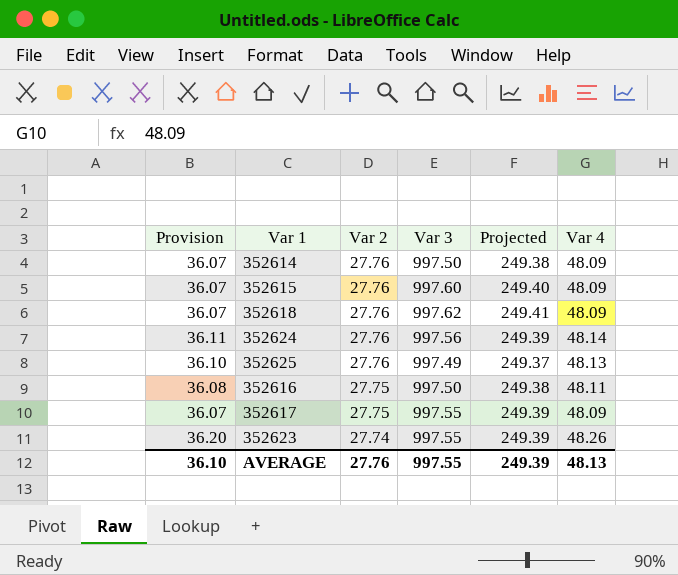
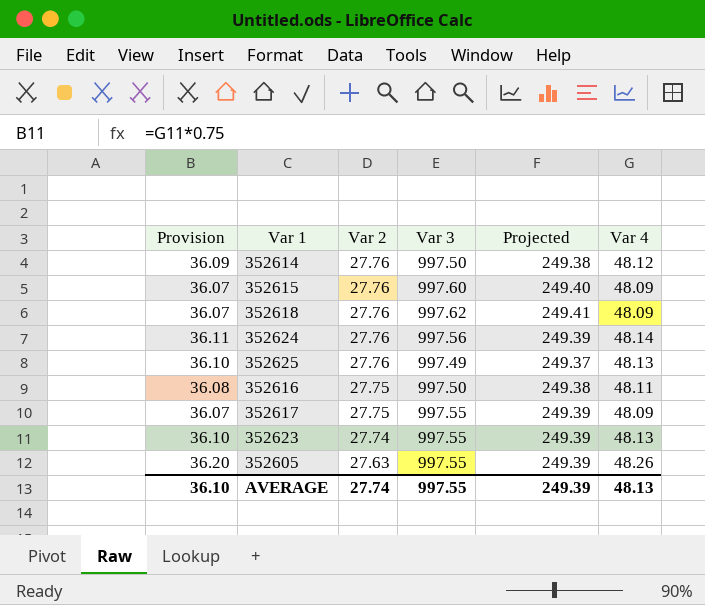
352614 | Provision: 36.07 -> 36.09
352614 | Var 4: 48.09 -> 48.12
352623 | Provision: 36.20 -> 36.10
352623 | Var 4: 48.26 -> 48.13
row 352605: none -> 36.20 | 27.63 | 997.55 | 249.39 | 48.26
AVERAGE | Var 2: 27.76 -> 27.74

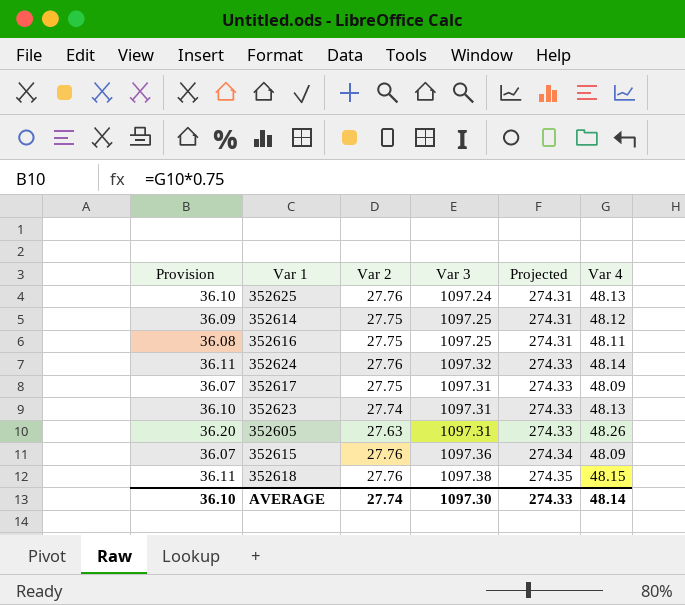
row order: Var 2 descending -> Projected ascending
352625 | Var 3: 997.49 -> 1097.24
352625 | Projected: 249.37 -> 274.31
352614 | Var 2: 27.76 -> 27.75
352614 | Var 3: 997.50 -> 1097.25
352614 | Projected: 249.38 -> 274.31
352616 | Var 3: 997.50 -> 1097.25
352616 | Projected: 249.38 -> 274.31
352624 | Var 3: 997.56 -> 1097.32
352624 | Projected: 249.39 -> 274.33
352617 | Var 3: 997.55 -> 1097.31
352617 | Projected: 249.39 -> 274.33
352623 | Var 3: 997.55 -> 1097.31
352623 | Projected: 249.39 -> 274.33
352605 | Var 3: 997.55 -> 1097.31
352605 | Projected: 249.39 -> 274.33
352615 | Var 3: 997.60 -> 1097.36
352615 | Projected: 249.40 -> 274.34
352618 | Provision: 36.07 -> 36.11
352618 | Var 3: 997.62 -> 1097.38
352618 | Projected: 249.41 -> 274.35
352618 | Var 4: 48.09 -> 48.15
AVERAGE | Var 3: 997.55 -> 1097.30
AVERAGE | Projected: 249.39 -> 274.33
AVERAGE | Var 4: 48.13 -> 48.14

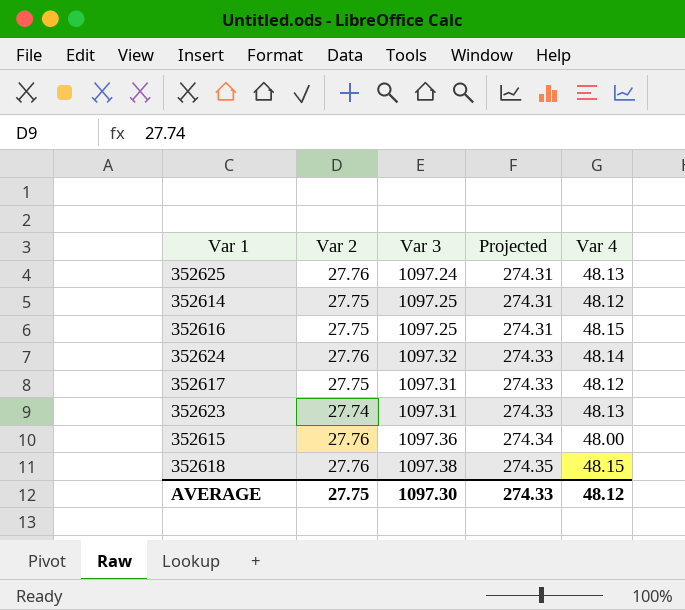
column Provision | formula: [Var 4] * 0.75 -> none
row 352605: 36.20 | 27.63 | 1097.31 | 274.33 | 48.26 -> none
352616 | Var 4: 48.11 -> 48.15
352617 | Var 4: 48.09 -> 48.12
352615 | Var 4: 48.09 -> 48.00
AVERAGE | Var 2: 27.74 -> 27.75
AVERAGE | Var 4: 48.14 -> 48.12

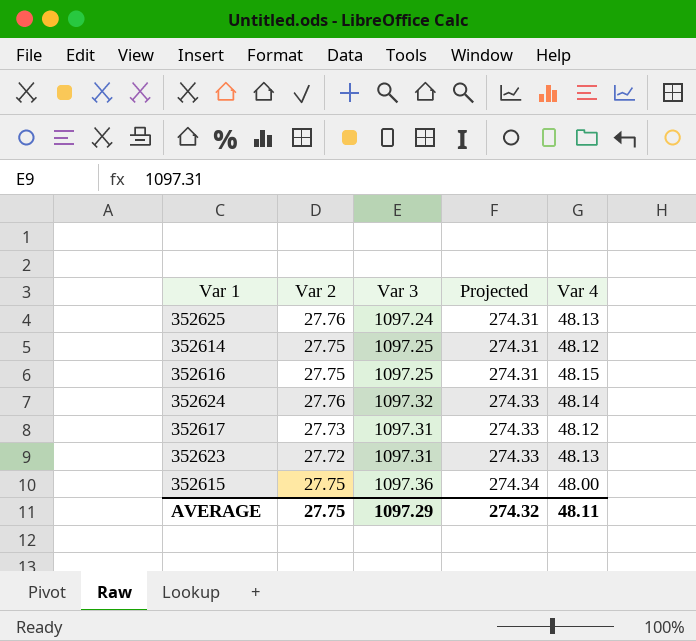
row 352618: 27.76 | 1097.38 | 274.35 | 48.15 -> none
352617 | Var 2: 27.75 -> 27.73
352623 | Var 2: 27.74 -> 27.72
352615 | Var 2: 27.76 -> 27.75
AVERAGE | Var 3: 1097.30 -> 1097.29
AVERAGE | Projected: 274.33 -> 274.32
AVERAGE | Var 4: 48.12 -> 48.11

